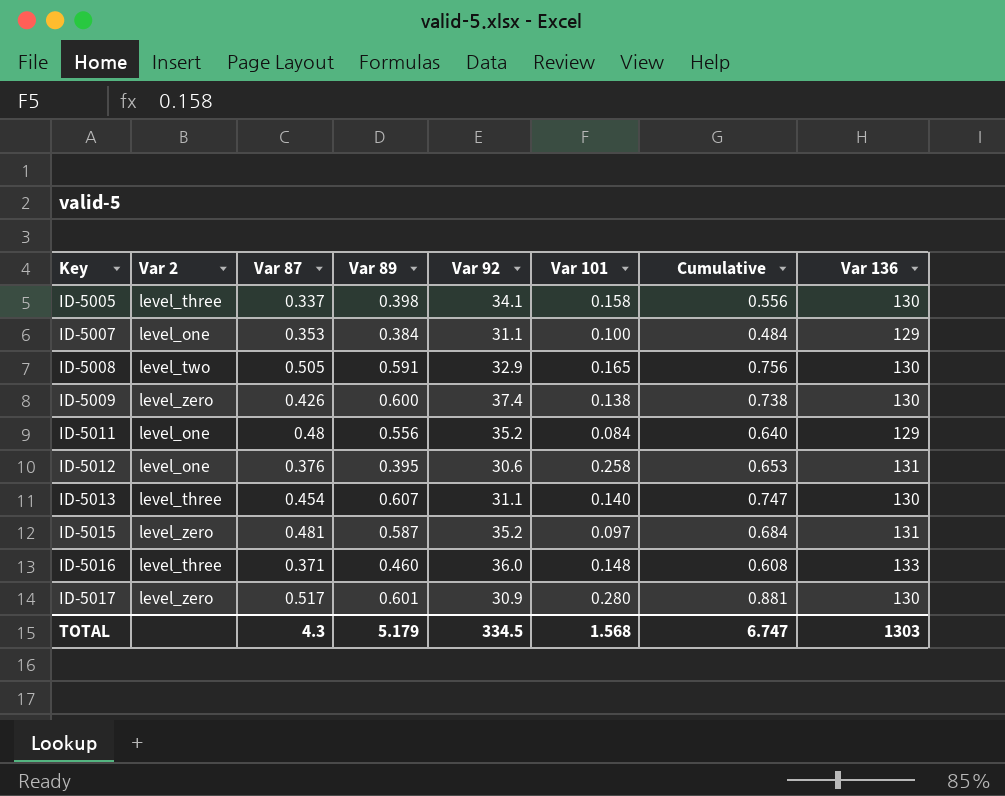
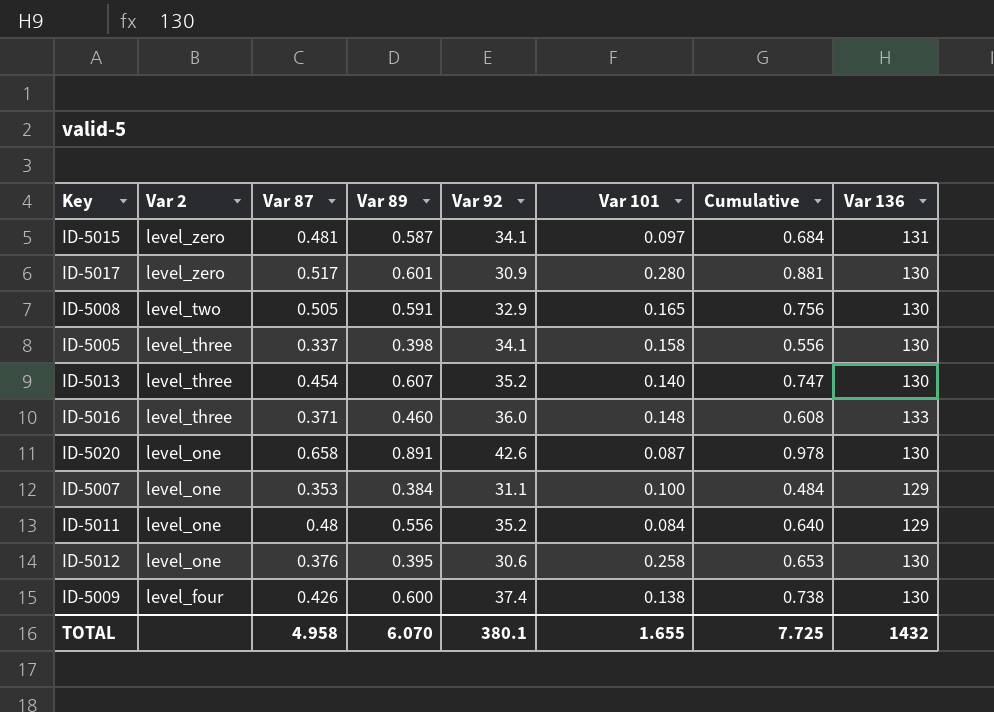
row order: Key ascending -> Var 2 descending
ID-5015 | Var 92: 35.2 -> 34.1
ID-5013 | Var 92: 31.1 -> 35.2
row ID-5020: none -> level_one | 0.658 | 0.891 | 42.6 | 0.087 | 0.978 | 130
ID-5012 | Var 136: 131 -> 130
ID-5009 | Var 2: level_zero -> level_four
TOTAL | Var 87: 4.3 -> 4.958
TOTAL | Var 89: 5.179 -> 6.070
TOTAL | Var 92: 334.5 -> 380.1
TOTAL | Var 101: 1.568 -> 1.655
TOTAL | Cumulative: 6.747 -> 7.725
TOTAL | Var 136: 1303 -> 1432

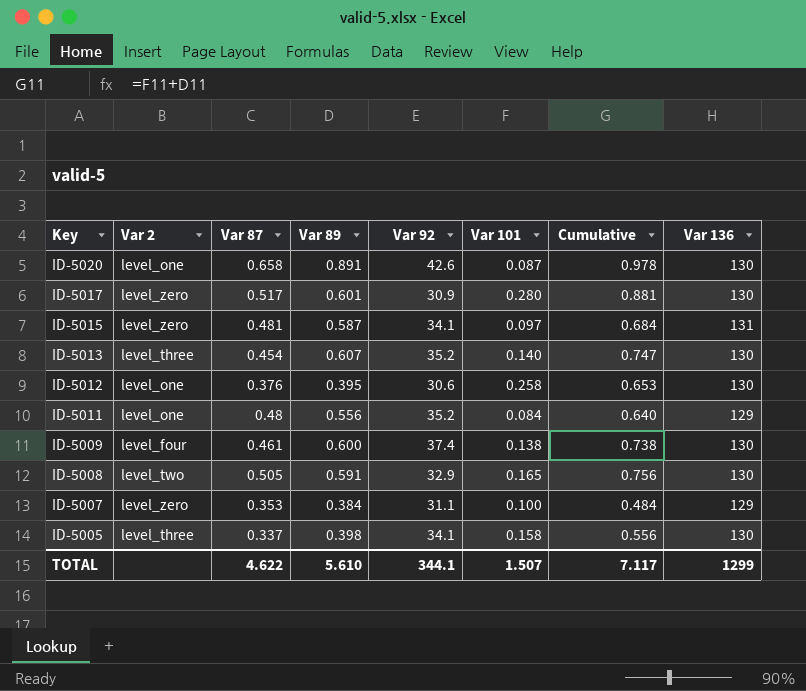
row order: Var 2 descending -> Key descending
row ID-5016: level_three | 0.371 | 0.460 | 36.0 | 0.148 | 0.608 | 133 -> none
ID-5009 | Var 87: 0.426 -> 0.461
ID-5007 | Var 2: level_one -> level_zero
TOTAL | Var 87: 4.958 -> 4.622
TOTAL | Var 89: 6.070 -> 5.610
TOTAL | Var 92: 380.1 -> 344.1
TOTAL | Var 101: 1.655 -> 1.507
TOTAL | Cumulative: 7.725 -> 7.117
TOTAL | Var 136: 1432 -> 1299

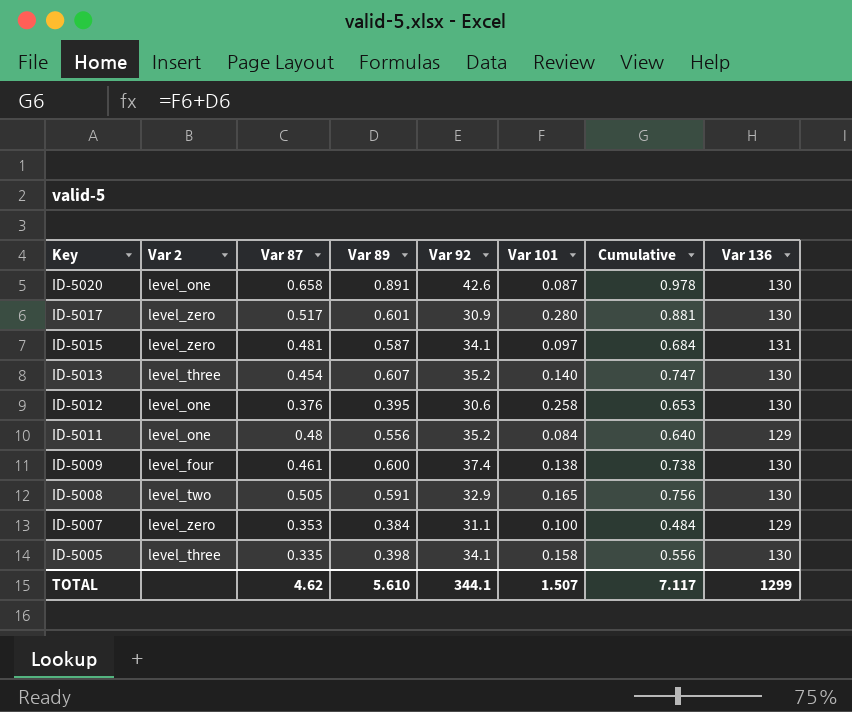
ID-5005 | Var 87: 0.337 -> 0.335
TOTAL | Var 87: 4.622 -> 4.62

